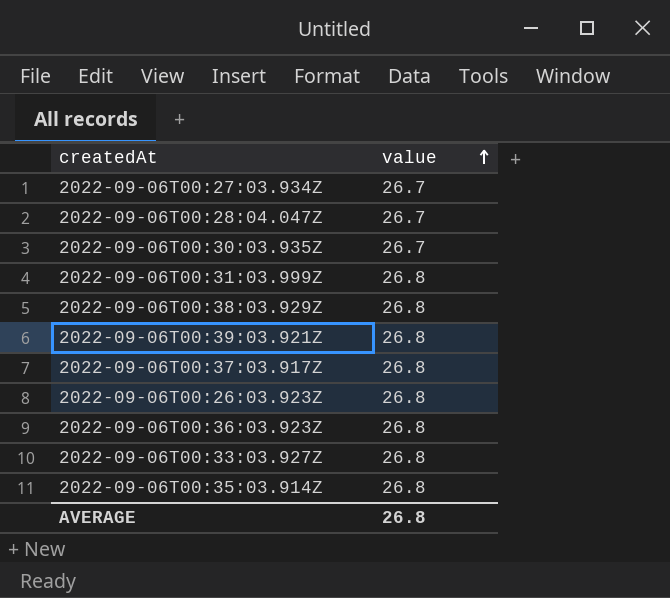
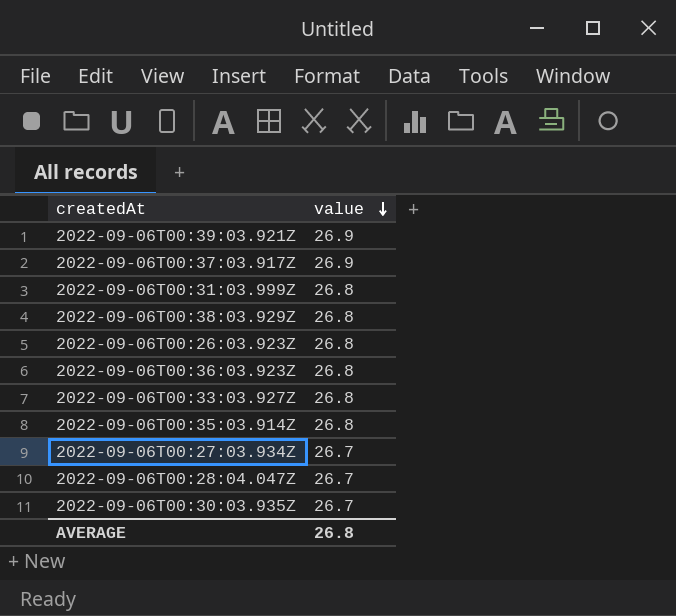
row order: value ascending -> value descending
2022-09-06T00:39:03.921Z | value: 26.8 -> 26.9
2022-09-06T00:37:03.917Z | value: 26.8 -> 26.9

